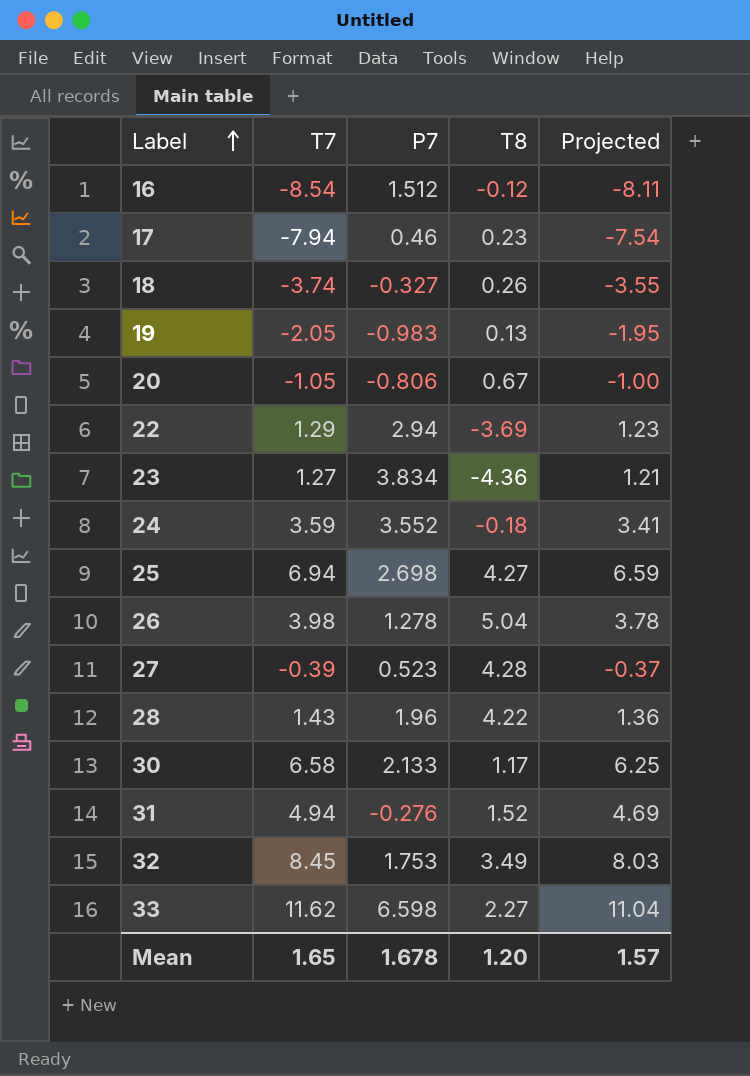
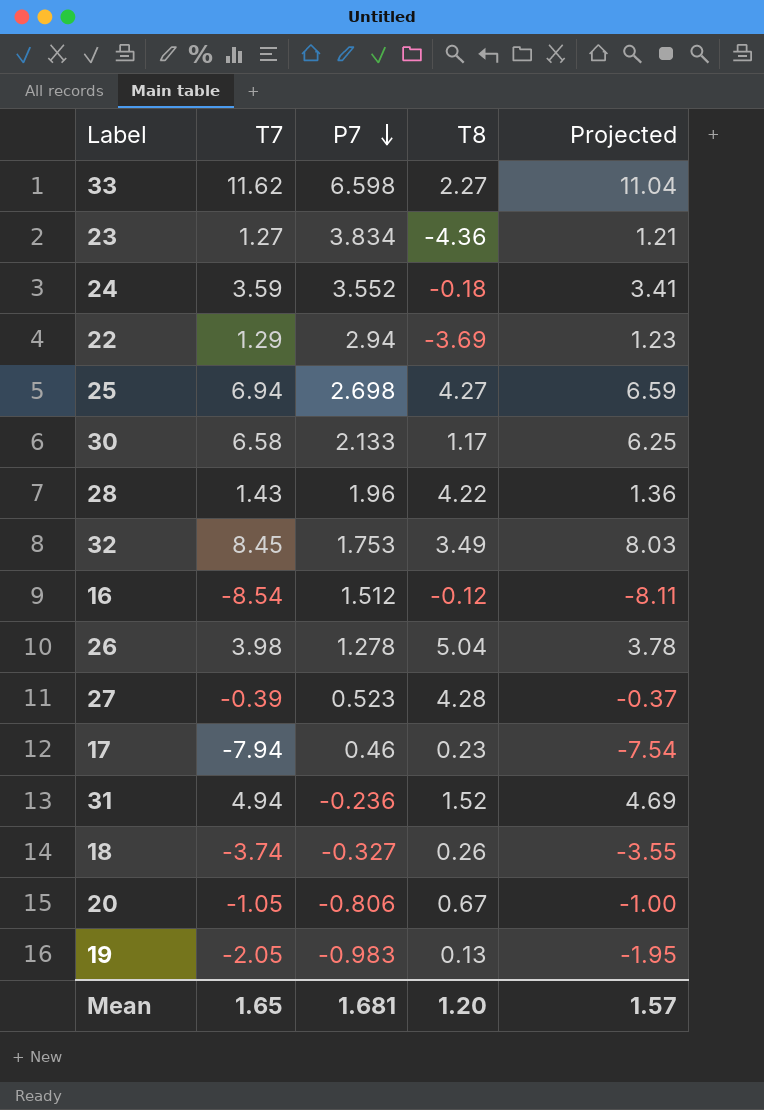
row order: Label ascending -> P7 descending
31 | P7: -0.276 -> -0.236
Mean | P7: 1.678 -> 1.681

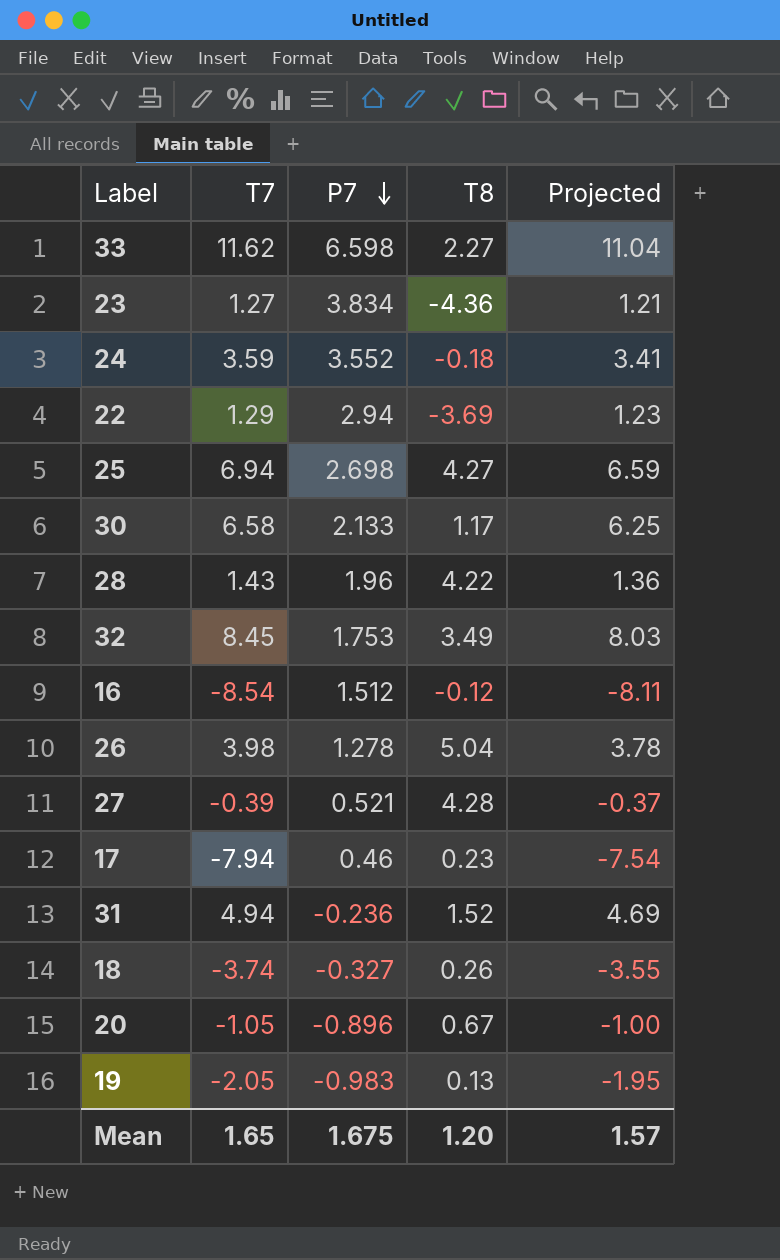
27 | P7: 0.523 -> 0.521
20 | P7: -0.806 -> -0.896
Mean | P7: 1.681 -> 1.675

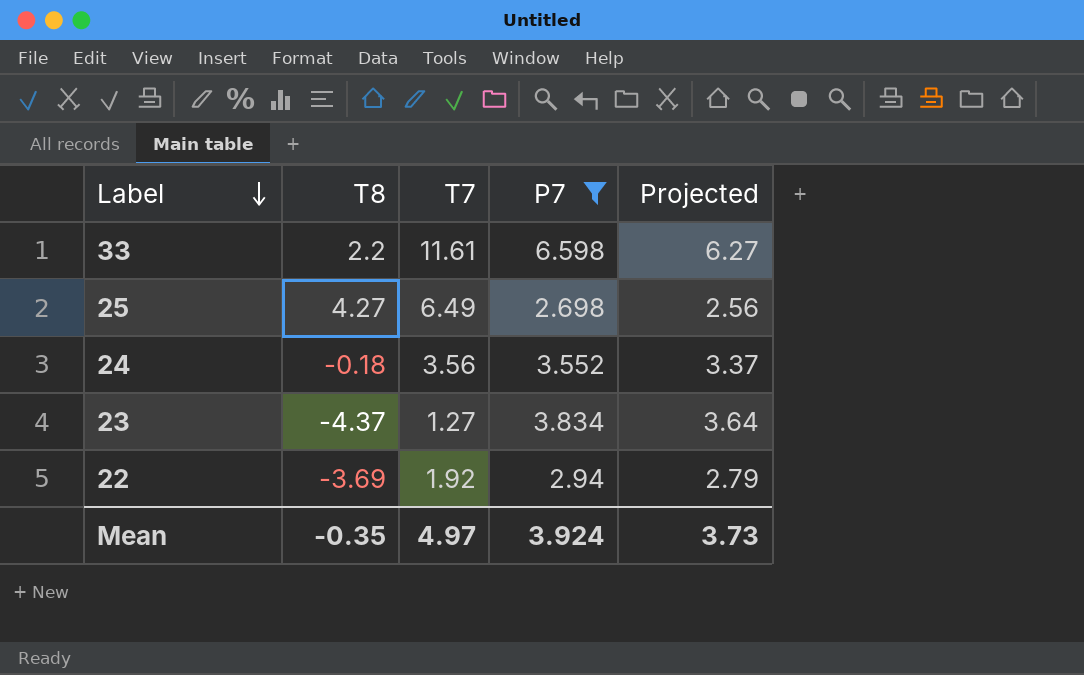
filter: none -> P7 >= 2.698
row order: P7 descending -> Label descending
column T8 | position: 4 -> 2
column Projected | formula: [T7] * 0.95 -> [P7] * 0.95
33 | T8: 2.27 -> 2.2
33 | T7: 11.62 -> 11.61
25 | T7: 6.94 -> 6.49
24 | T7: 3.59 -> 3.56
23 | T8: -4.36 -> -4.37
22 | T7: 1.29 -> 1.92
Mean | T8: 1.20 -> -0.35
Mean | T7: 1.65 -> 4.97
Mean | P7: 1.675 -> 3.924
Mean | Projected: 1.57 -> 3.73

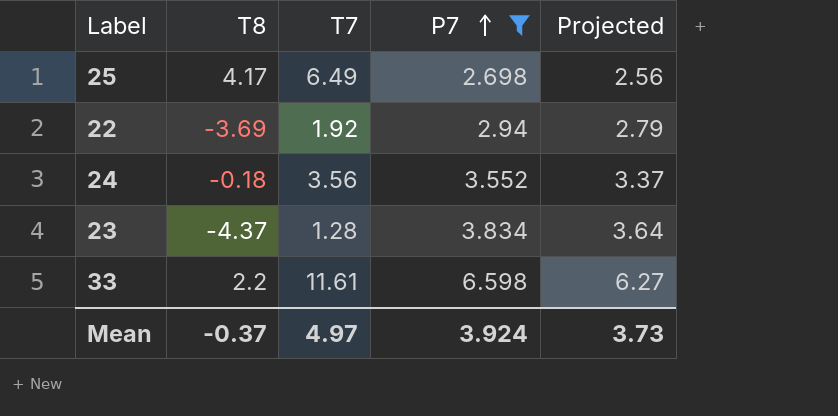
row order: Label descending -> P7 ascending
25 | T8: 4.27 -> 4.17
23 | T7: 1.27 -> 1.28
Mean | T8: -0.35 -> -0.37

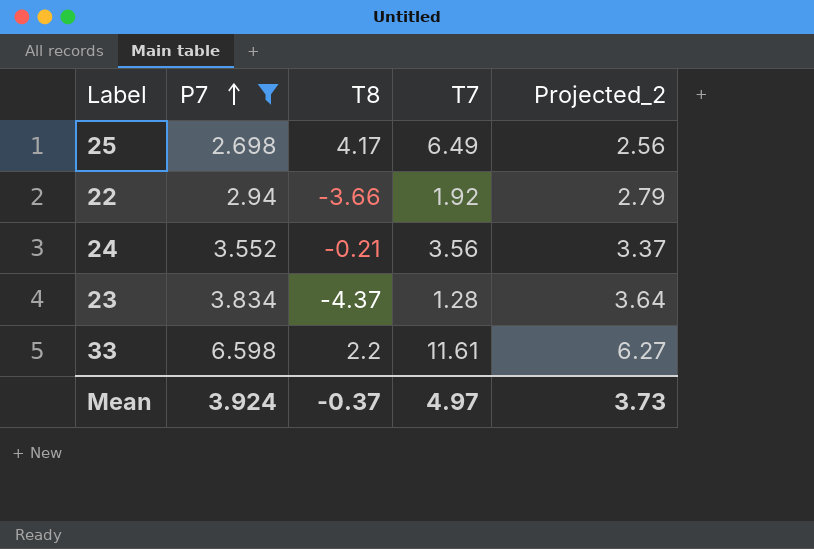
column P7 | position: 4 -> 2
column name: Projected -> Projected_2
22 | T8: -3.69 -> -3.66
24 | T8: -0.18 -> -0.21

